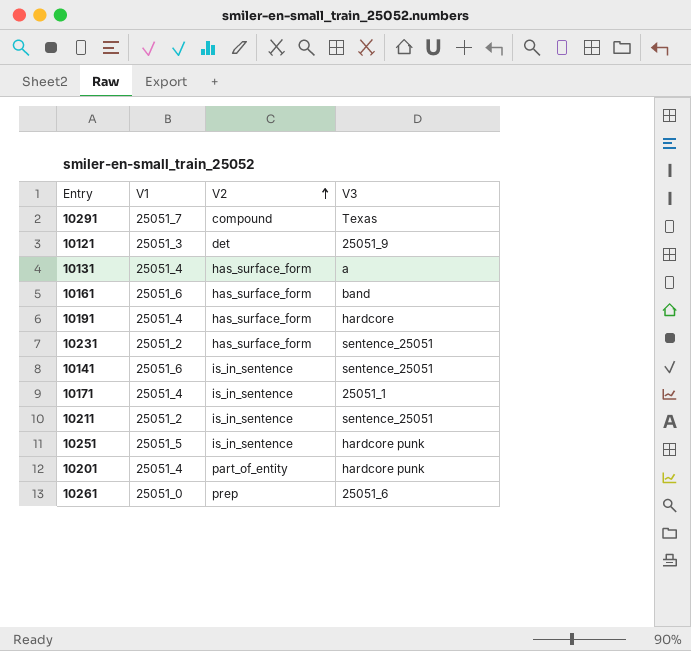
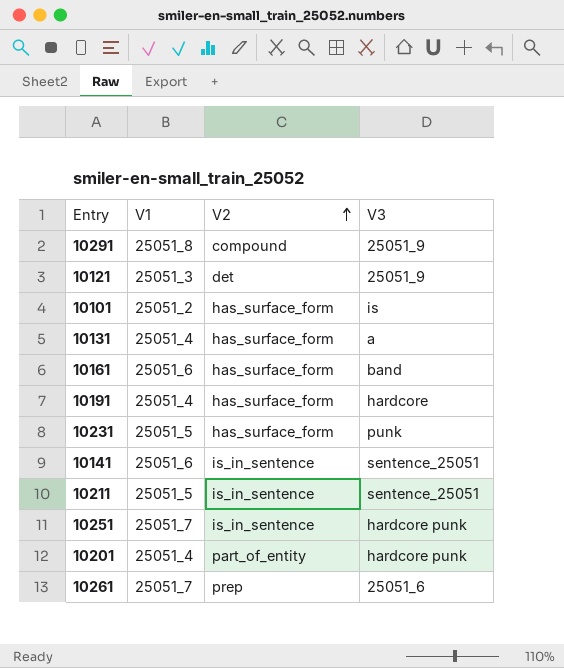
row 10171: 25051_4 | is_in_sentence | 25051_1 -> none
10291 | V1: 25051_7 -> 25051_8
10291 | V3: Texas -> 25051_9
row 10101: none -> 25051_2 | has_surface_form | is
10231 | V1: 25051_2 -> 25051_5
10231 | V3: sentence_25051 -> punk
10211 | V1: 25051_2 -> 25051_5
10251 | V1: 25051_5 -> 25051_7
10261 | V1: 25051_0 -> 25051_7

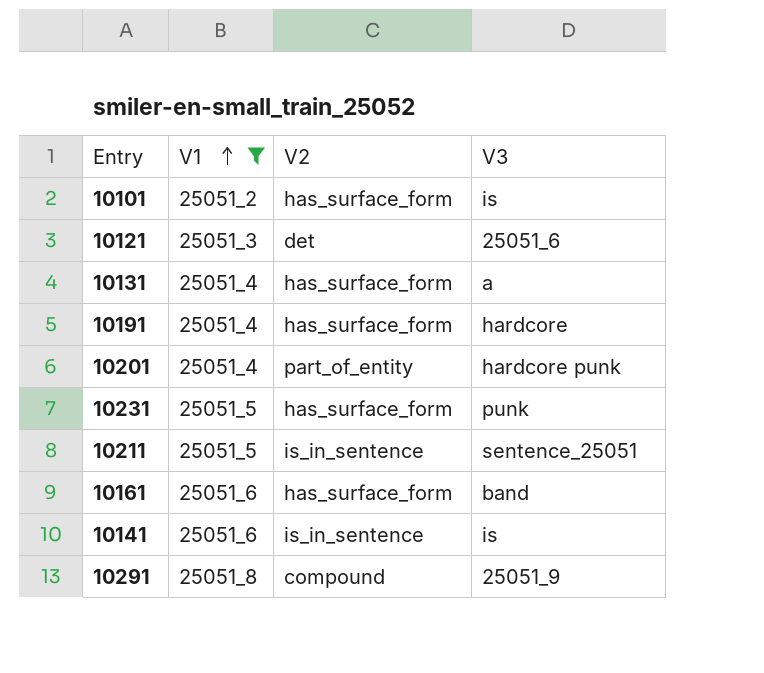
filter: none -> V1 != 25051_7
row order: V2 ascending -> V1 ascending
10121 | V3: 25051_9 -> 25051_6
10141 | V3: sentence_25051 -> is

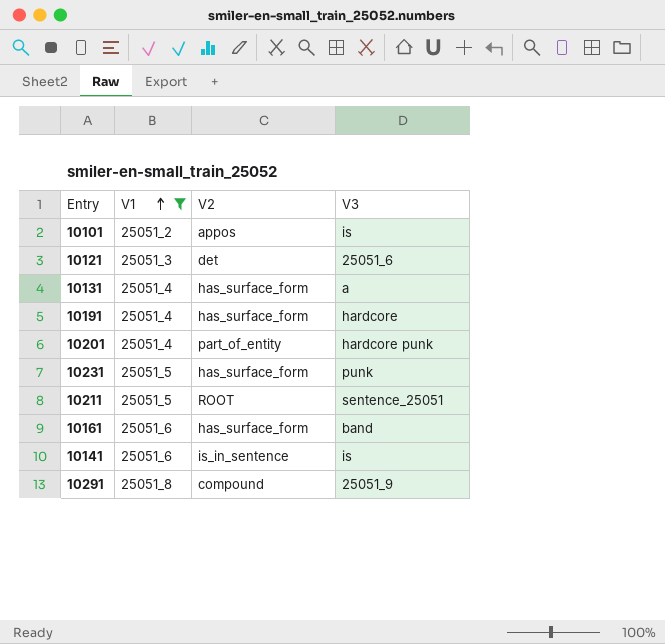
10101 | V2: has_surface_form -> appos
10211 | V2: is_in_sentence -> ROOT

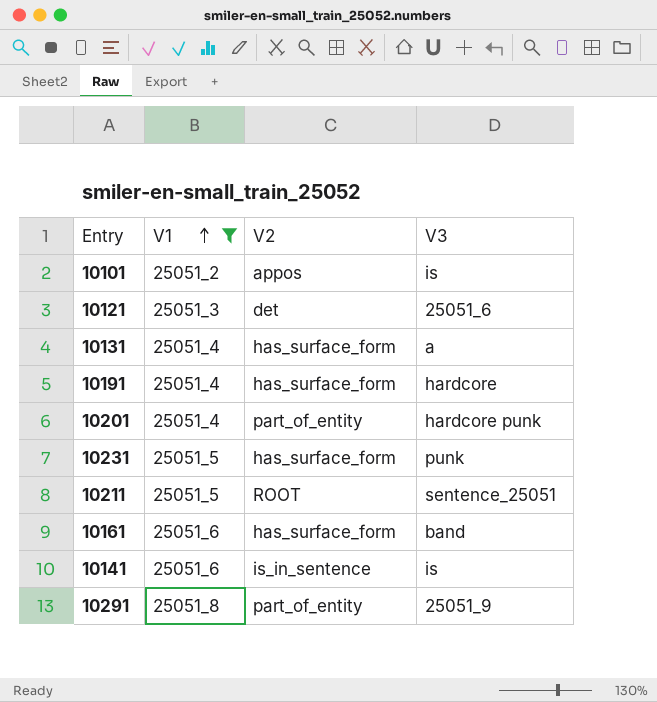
10291 | V2: compound -> part_of_entity

